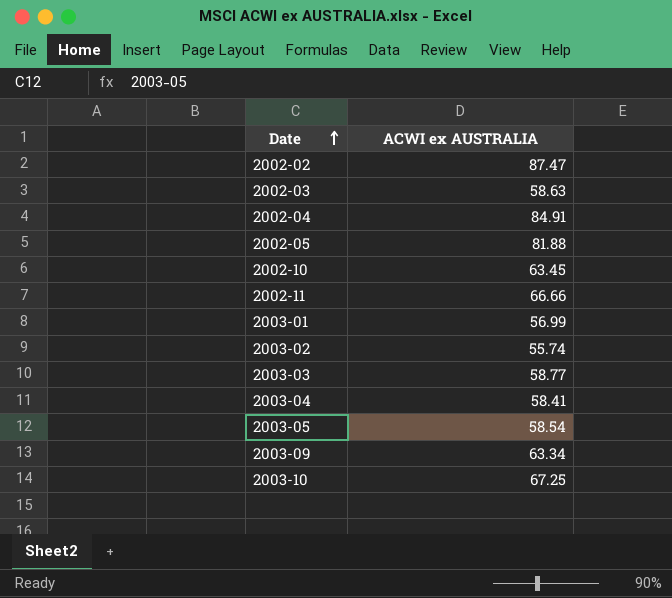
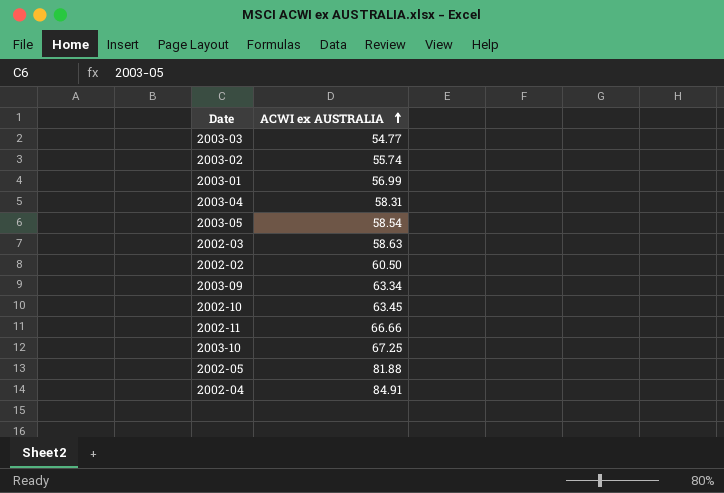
row order: Date ascending -> ACWI ex AUSTRALIA ascending
2003-03 | ACWI ex AUSTRALIA: 58.77 -> 54.77
2003-04 | ACWI ex AUSTRALIA: 58.41 -> 58.31
2002-02 | ACWI ex AUSTRALIA: 87.47 -> 60.50

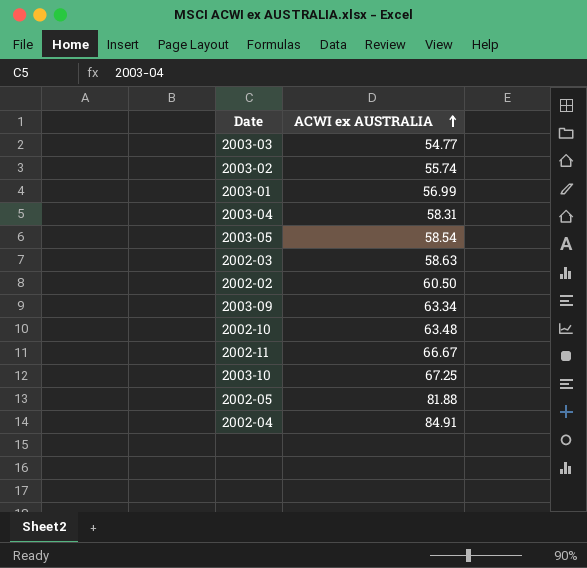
2002-10 | ACWI ex AUSTRALIA: 63.45 -> 63.48
2002-11 | ACWI ex AUSTRALIA: 66.66 -> 66.67

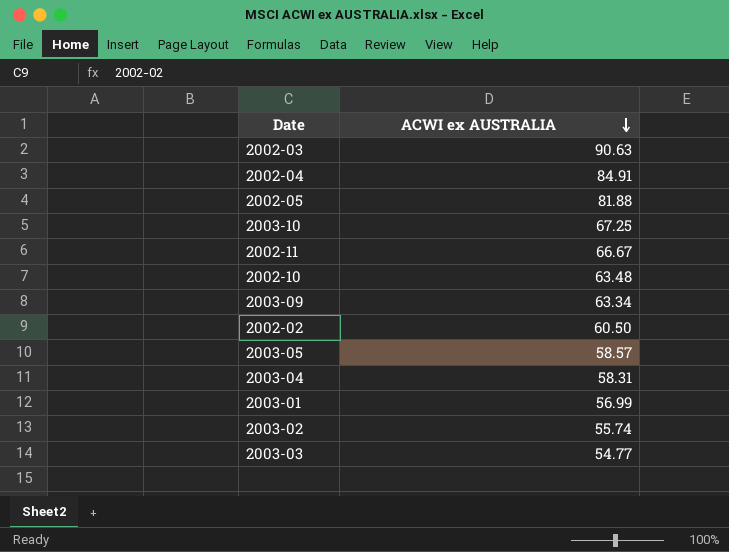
row order: ACWI ex AUSTRALIA ascending -> ACWI ex AUSTRALIA descending
2002-03 | ACWI ex AUSTRALIA: 58.63 -> 90.63
2003-05 | ACWI ex AUSTRALIA: 58.54 -> 58.57

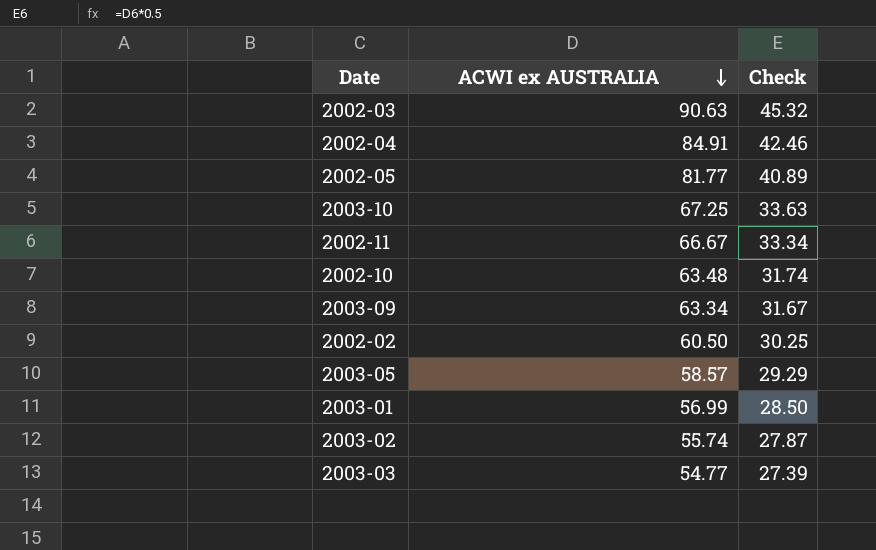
column Check | formula: none -> [ACWI ex AUSTRALIA] * 0.5
row 2003-04: 58.31 -> none
2002-05 | ACWI ex AUSTRALIA: 81.88 -> 81.77

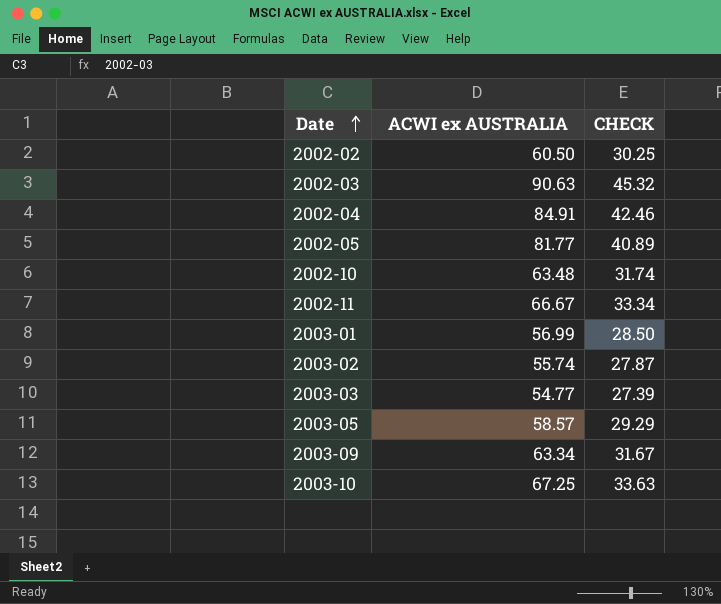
row order: ACWI ex AUSTRALIA descending -> Date ascending
column name: Check -> CHECK

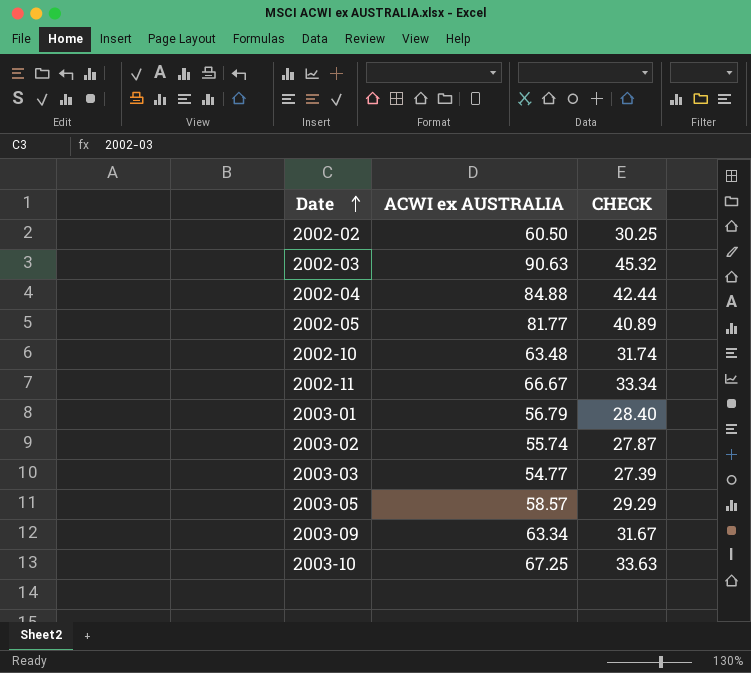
2002-04 | ACWI ex AUSTRALIA: 84.91 -> 84.88
2002-04 | CHECK: 42.46 -> 42.44
2003-01 | ACWI ex AUSTRALIA: 56.99 -> 56.79
2003-01 | CHECK: 28.50 -> 28.40

